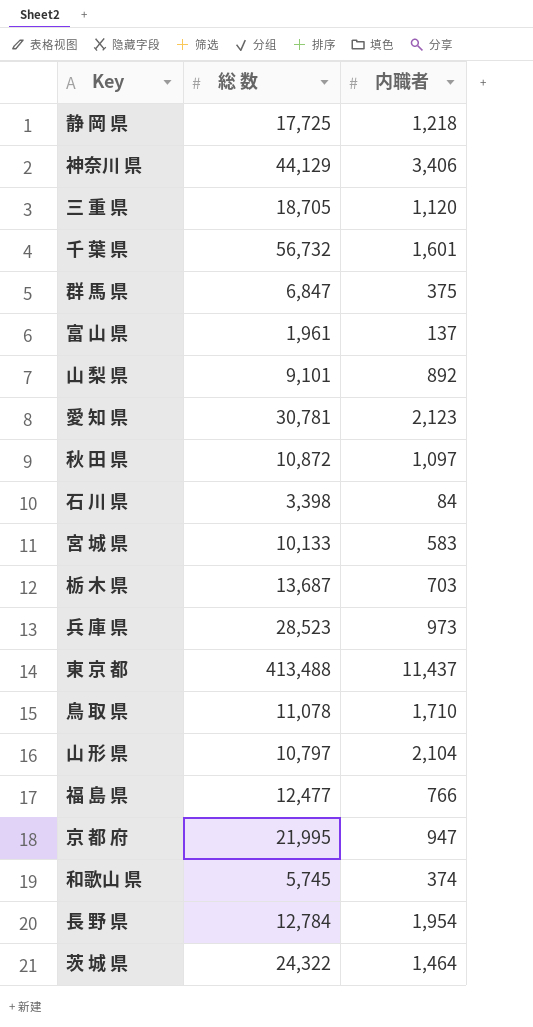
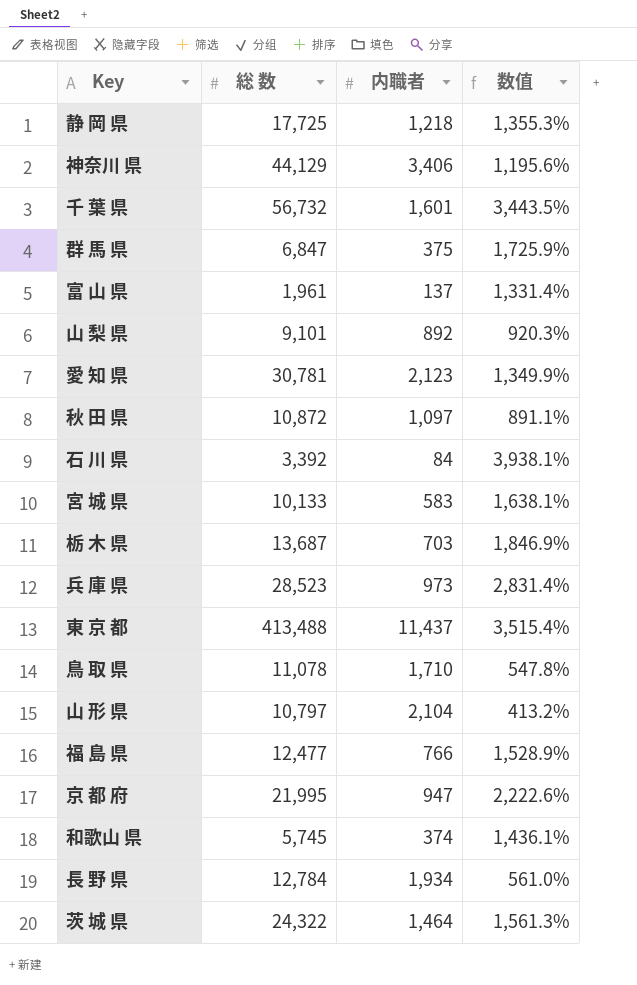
column 数值 | formula: none -> ([総 数] - [内職者]) / [内職者]
row 三 重 県: 18,705 | 1,120 -> none
石 川 県 | 総 数: 3,398 -> 3,392
長 野 県 | 内職者: 1,954 -> 1,934

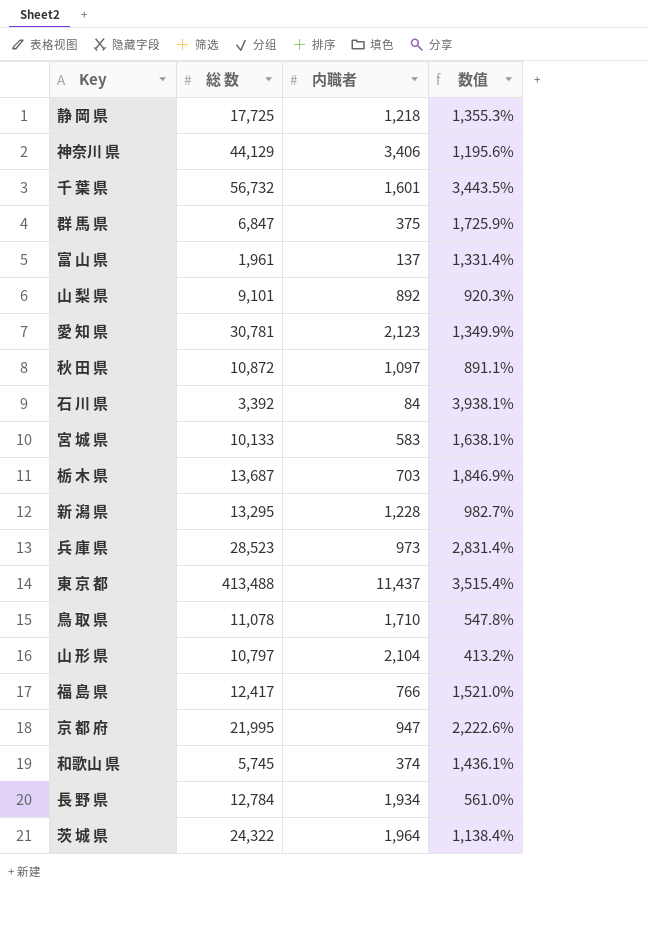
row 新 潟 県: none -> 13,295 | 1,228 | 982.7%
福 島 県 | 総 数: 12,477 -> 12,417
福 島 県 | 数值: 1,528.9% -> 1,521.0%
茨 城 県 | 内職者: 1,464 -> 1,964
茨 城 県 | 数值: 1,561.3% -> 1,138.4%

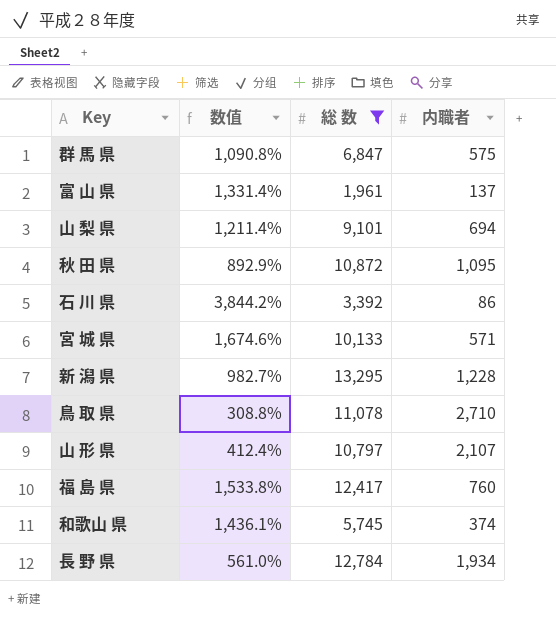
filter: none -> 総 数 <= 13,295
column 数值 | position: 4 -> 2
群 馬 県 | 数值: 1,725.9% -> 1,090.8%
群 馬 県 | 内職者: 375 -> 575
山 梨 県 | 数值: 920.3% -> 1,211.4%
山 梨 県 | 内職者: 892 -> 694
秋 田 県 | 数值: 891.1% -> 892.9%
秋 田 県 | 内職者: 1,097 -> 1,095
石 川 県 | 数值: 3,938.1% -> 3,844.2%
石 川 県 | 内職者: 84 -> 86
宮 城 県 | 数值: 1,638.1% -> 1,674.6%
宮 城 県 | 内職者: 583 -> 571
鳥 取 県 | 数值: 547.8% -> 308.8%
鳥 取 県 | 内職者: 1,710 -> 2,710
山 形 県 | 数值: 413.2% -> 412.4%
山 形 県 | 内職者: 2,104 -> 2,107
福 島 県 | 数值: 1,521.0% -> 1,533.8%
福 島 県 | 内職者: 766 -> 760

